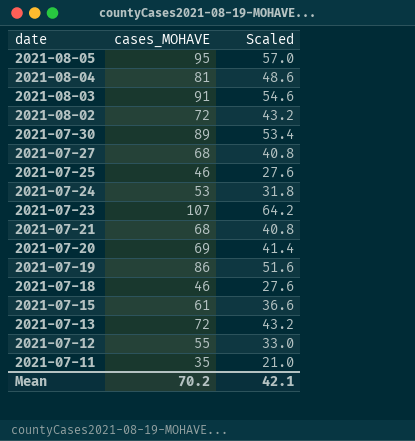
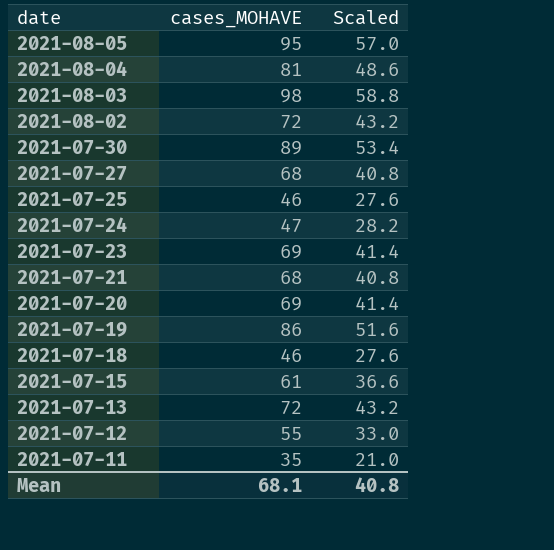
2021-08-03 | cases_MOHAVE: 91 -> 98
2021-08-03 | Scaled: 54.6 -> 58.8
2021-07-24 | cases_MOHAVE: 53 -> 47
2021-07-24 | Scaled: 31.8 -> 28.2
2021-07-23 | cases_MOHAVE: 107 -> 69
2021-07-23 | Scaled: 64.2 -> 41.4
Mean | cases_MOHAVE: 70.2 -> 68.1
Mean | Scaled: 42.1 -> 40.8

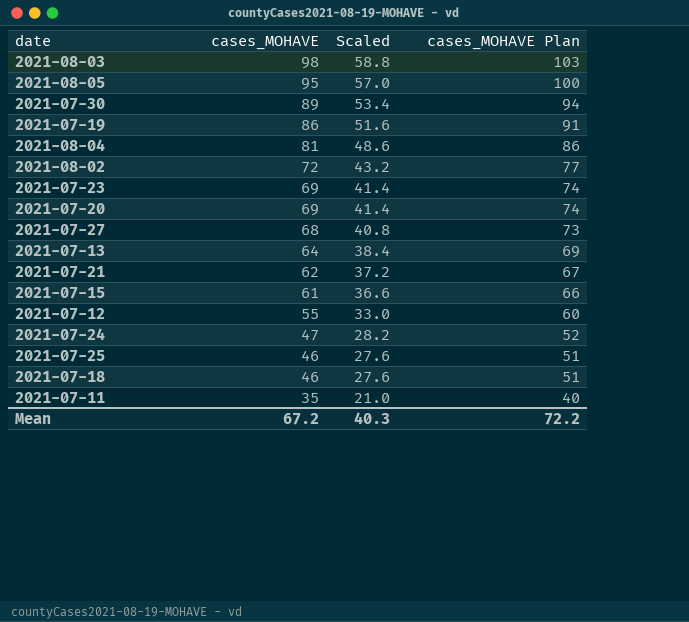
row order: date descending -> cases_MOHAVE descending
column cases_MOHAVE Plan | formula: none -> [cases_MOHAVE] + 5
2021-07-13 | cases_MOHAVE: 72 -> 64
2021-07-13 | Scaled: 43.2 -> 38.4
2021-07-21 | cases_MOHAVE: 68 -> 62
2021-07-21 | Scaled: 40.8 -> 37.2
Mean | cases_MOHAVE: 68.1 -> 67.2
Mean | Scaled: 40.8 -> 40.3

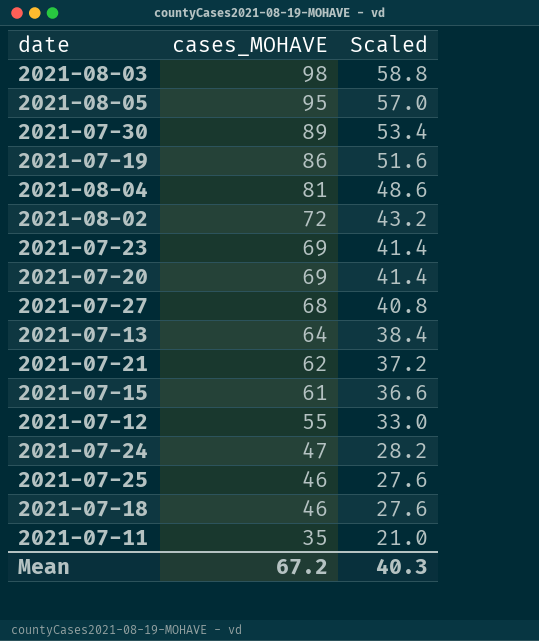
column cases_MOHAVE Plan | formula: [cases_MOHAVE] + 5 -> none

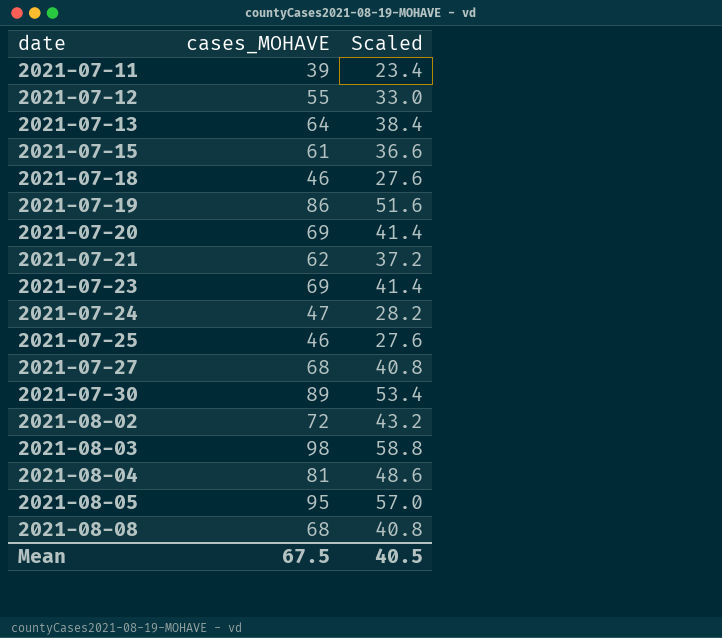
row order: cases_MOHAVE descending -> date ascending
2021-07-11 | cases_MOHAVE: 35 -> 39
2021-07-11 | Scaled: 21.0 -> 23.4
row 2021-08-08: none -> 68 | 40.8
Mean | cases_MOHAVE: 67.2 -> 67.5
Mean | Scaled: 40.3 -> 40.5

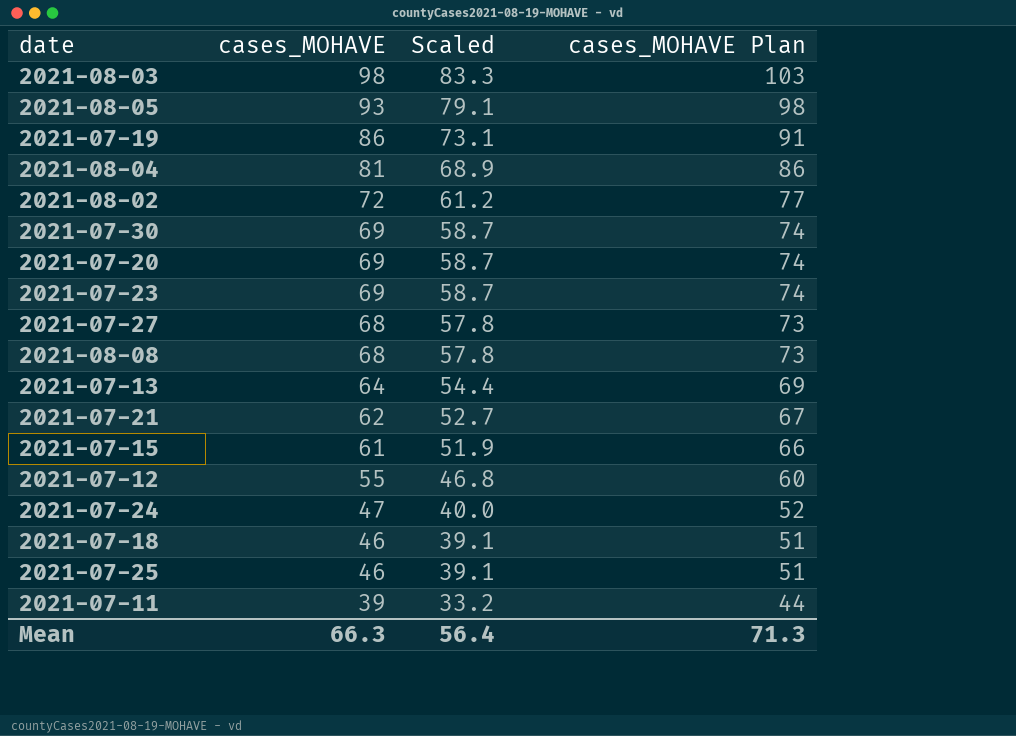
row order: date ascending -> cases_MOHAVE descending
column Scaled | formula: [cases_MOHAVE] * 0.6 -> [cases_MOHAVE] * 0.85
column cases_MOHAVE Plan | formula: none -> [cases_MOHAVE] + 5
2021-08-05 | cases_MOHAVE: 95 -> 93
2021-07-30 | cases_MOHAVE: 89 -> 69
Mean | cases_MOHAVE: 67.5 -> 66.3
Mean | Scaled: 40.5 -> 56.4

